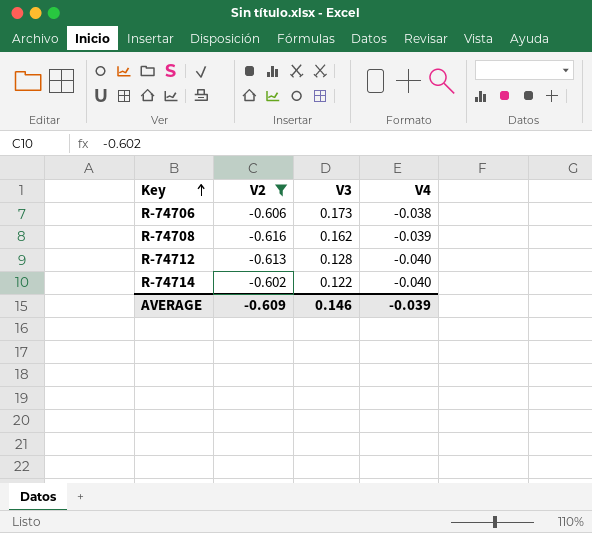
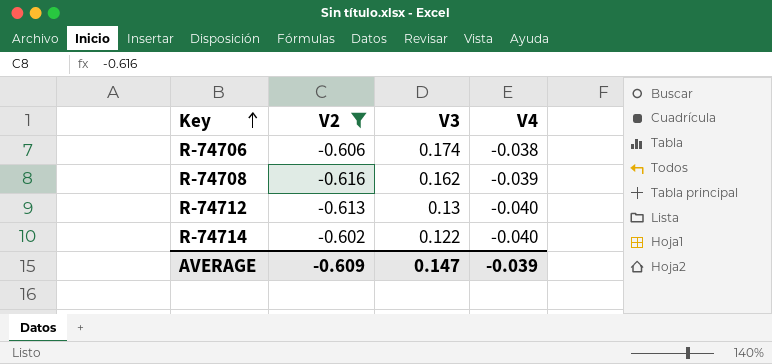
R-74706 | V3: 0.173 -> 0.174
R-74712 | V3: 0.128 -> 0.13
AVERAGE | V3: 0.146 -> 0.147

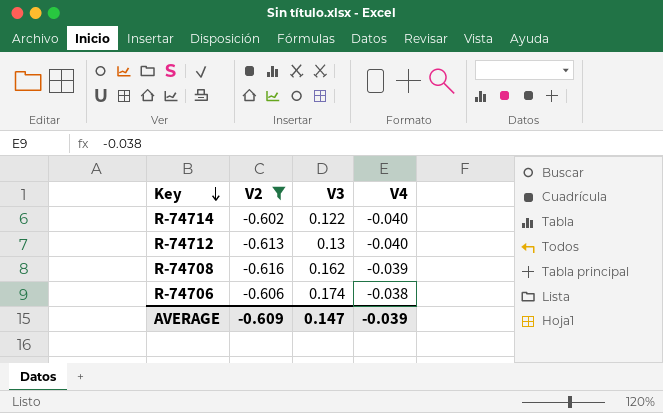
row order: Key ascending -> Key descending

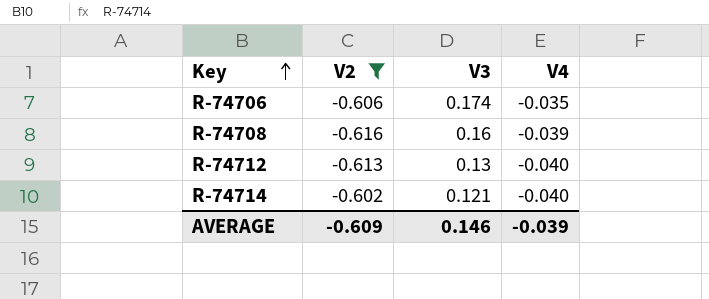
row order: Key descending -> Key ascending
R-74706 | V4: -0.038 -> -0.035
R-74708 | V3: 0.162 -> 0.16
R-74714 | V3: 0.122 -> 0.121
AVERAGE | V3: 0.147 -> 0.146

